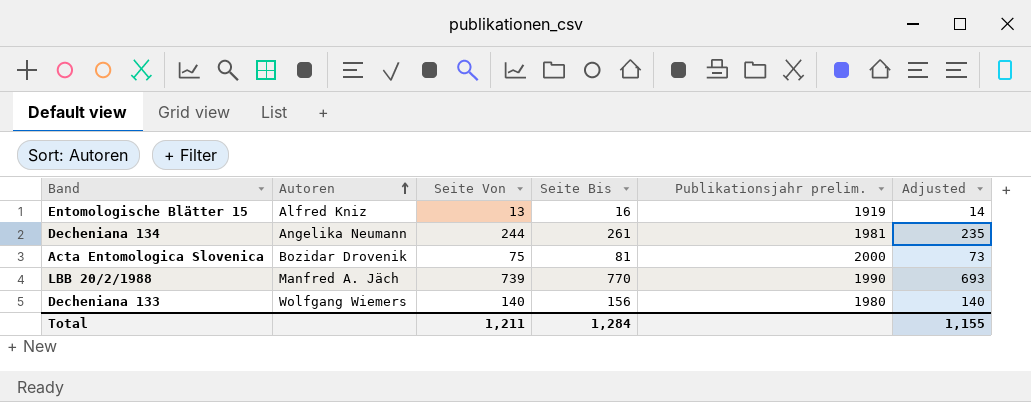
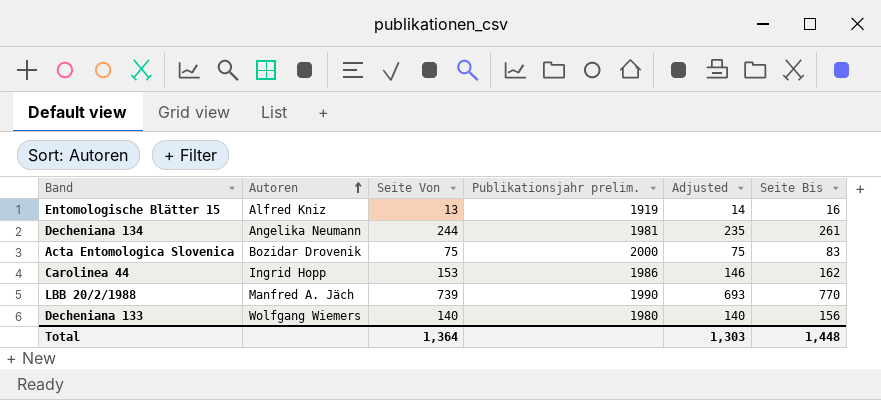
column Seite Bis | position: 4 -> 6
Acta Entomologica Slovenica | Adjusted: 73 -> 75
Acta Entomologica Slovenica | Seite Bis: 81 -> 83
row Carolinea 44: none -> Ingrid Hopp | 153 | 1986 | 146 | 162
Total | Seite Von: 1,211 -> 1,364
Total | Adjusted: 1,155 -> 1,303
Total | Seite Bis: 1,284 -> 1,448

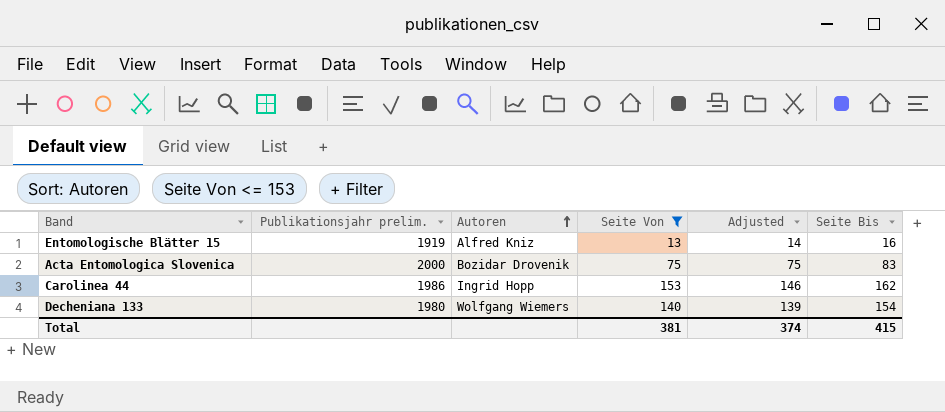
filter: none -> Seite Von <= 153
column Publikationsjahr prelim. | position: 4 -> 2
Decheniana 133 | Adjusted: 140 -> 139
Decheniana 133 | Seite Bis: 156 -> 154
Total | Seite Von: 1,364 -> 381
Total | Adjusted: 1,303 -> 374
Total | Seite Bis: 1,448 -> 415

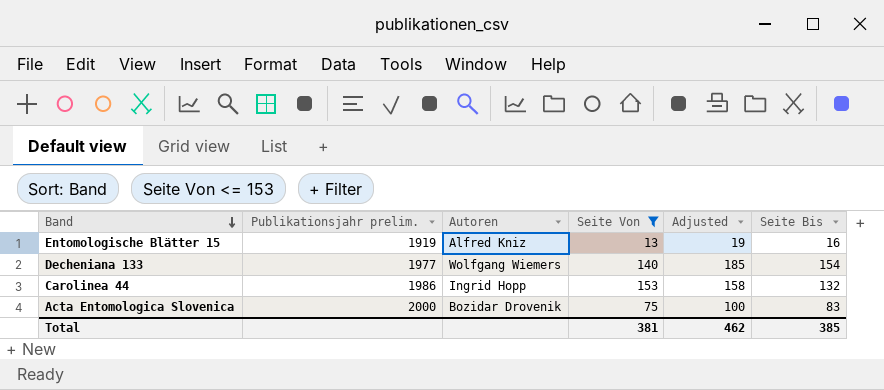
row order: Autoren ascending -> Band descending
column Adjusted | formula: [Seite Bis] * 0.9 -> [Seite Bis] * 1.2
Decheniana 133 | Publikationsjahr prelim.: 1980 -> 1977
Carolinea 44 | Seite Bis: 162 -> 132
Total | Adjusted: 374 -> 462
Total | Seite Bis: 415 -> 385

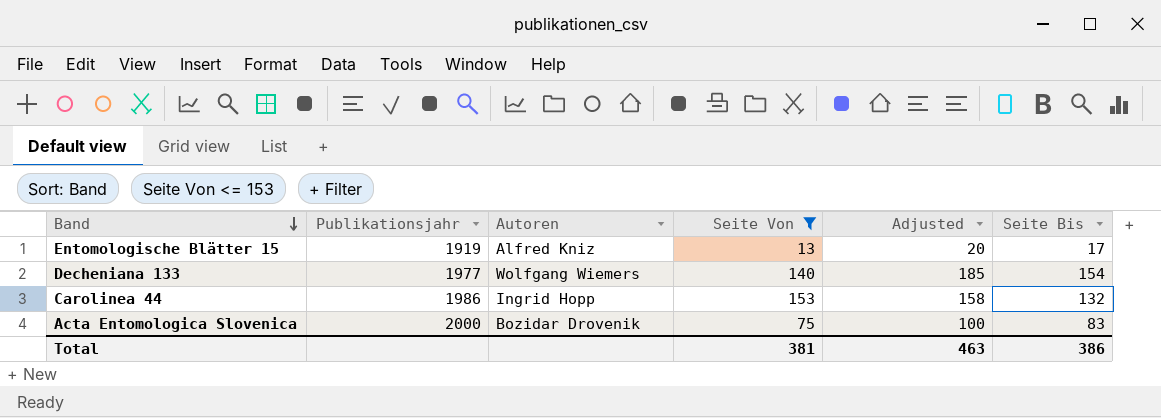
column name: Publikationsjahr prelim. -> Publikationsjahr
Entomologische Blätter 15 | Adjusted: 19 -> 20
Entomologische Blätter 15 | Seite Bis: 16 -> 17
Total | Adjusted: 462 -> 463
Total | Seite Bis: 385 -> 386

